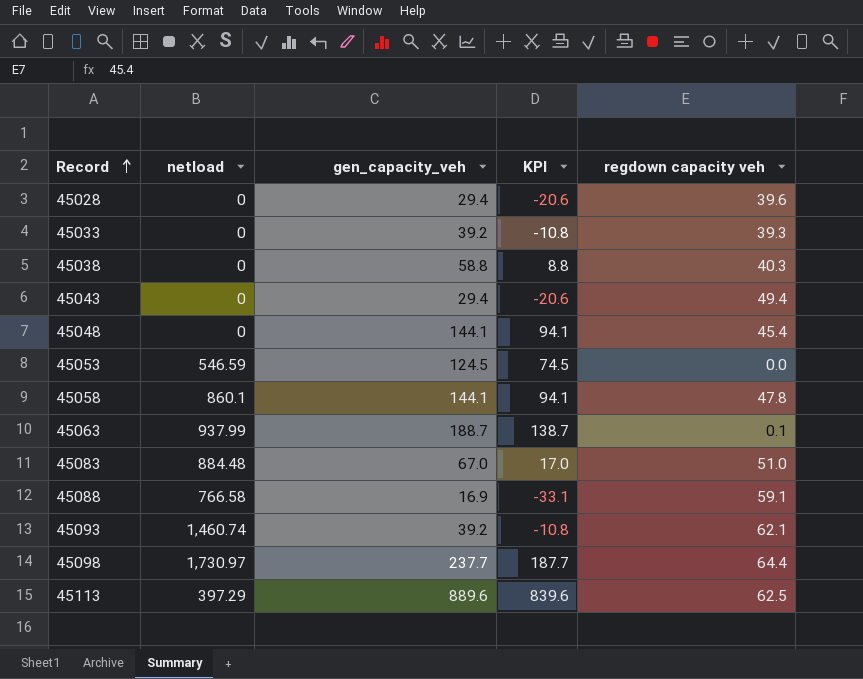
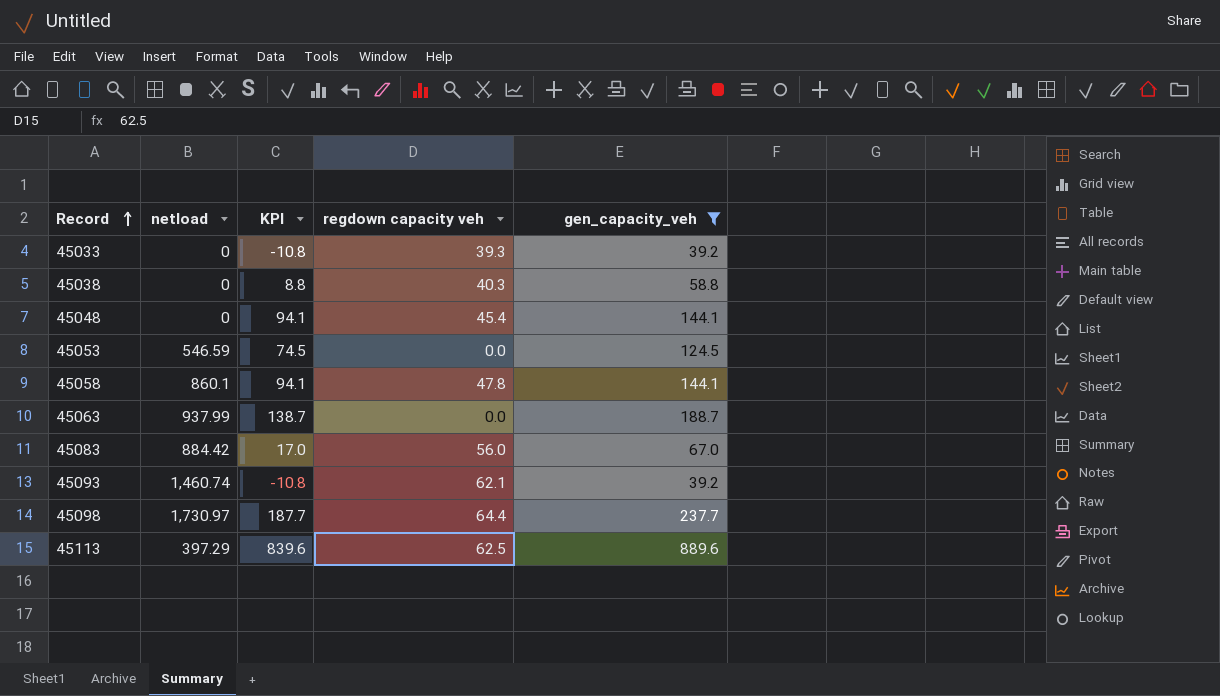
filter: none -> gen_capacity_veh >= 39.2
column gen_capacity_veh | position: 3 -> 5
45063 | regdown capacity veh: 0.1 -> 0.0
45083 | netload: 884.48 -> 884.42
45083 | regdown capacity veh: 51.0 -> 56.0

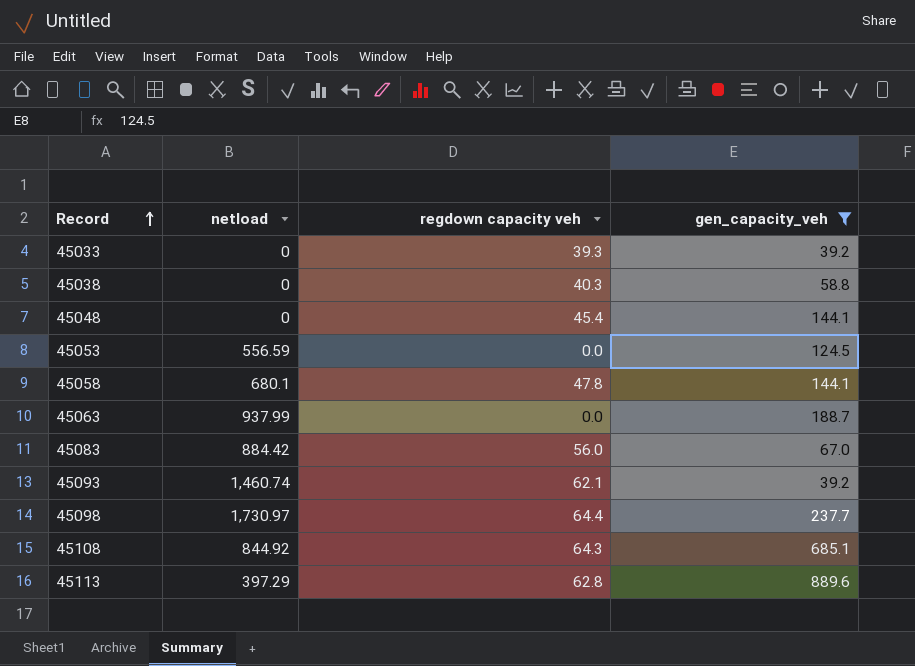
column KPI | formula: [gen_capacity_veh] - 50 -> none
45053 | netload: 546.59 -> 556.59
45058 | netload: 860.1 -> 680.1
row 45108: none -> 844.92 | 64.3 | 685.1
45113 | regdown capacity veh: 62.5 -> 62.8

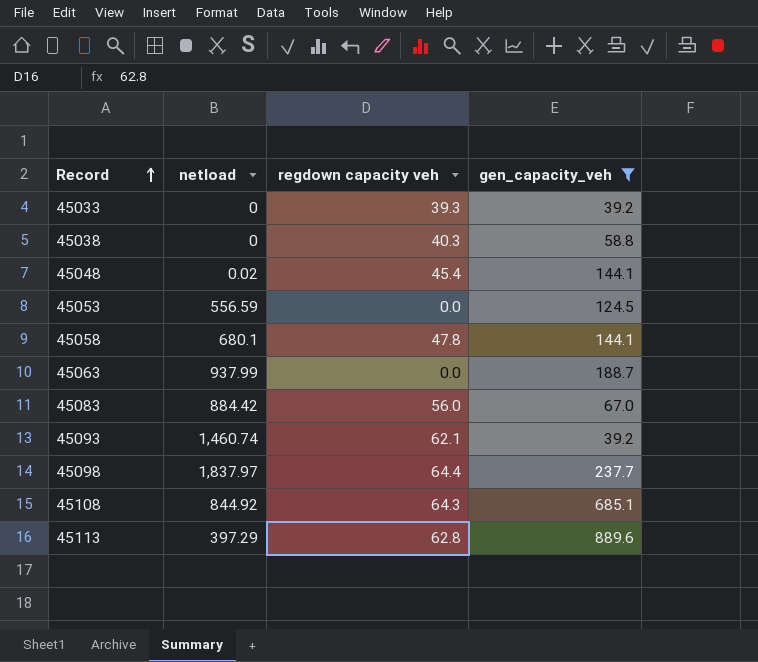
45048 | netload: 0 -> 0.02
45098 | netload: 1,730.97 -> 1,837.97

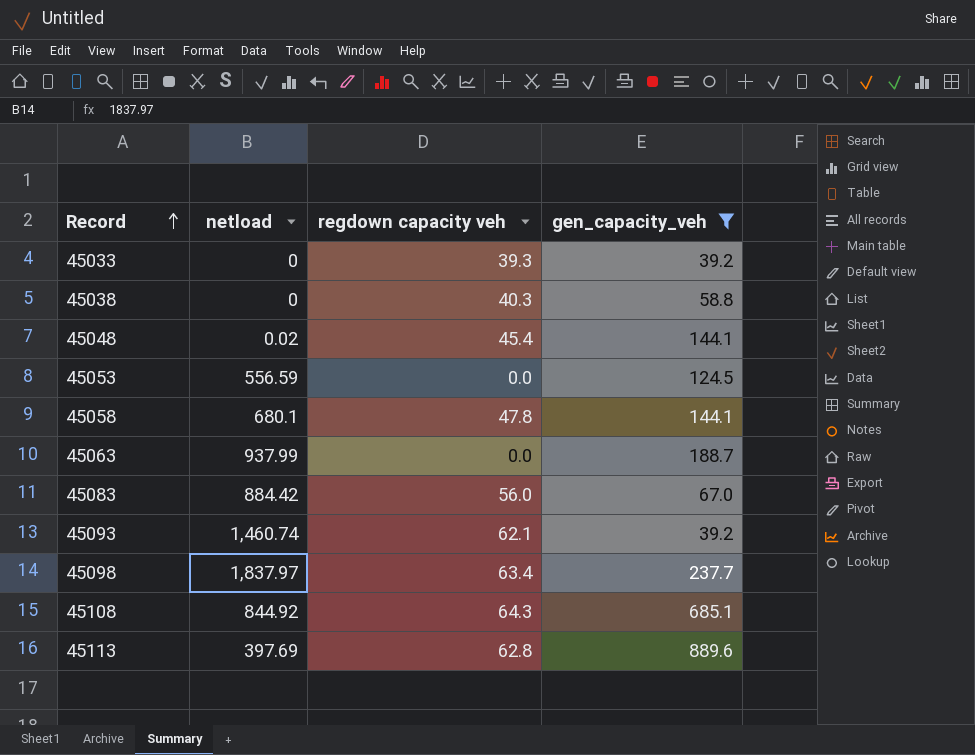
45098 | regdown capacity veh: 64.4 -> 63.4
45113 | netload: 397.29 -> 397.69

